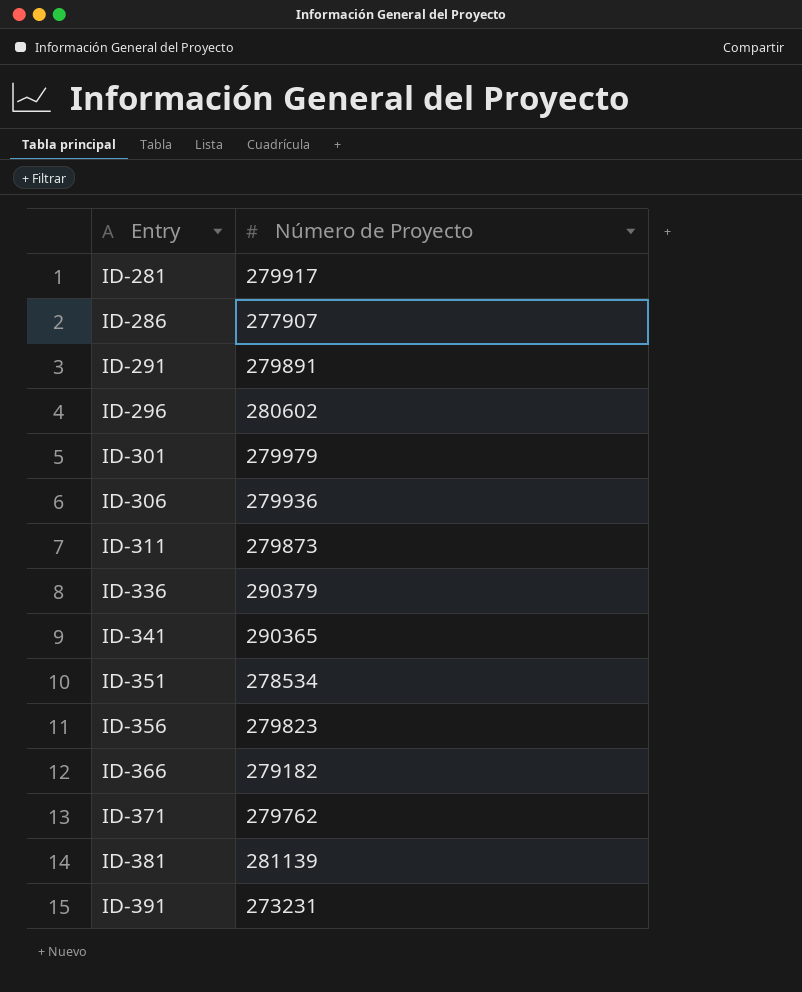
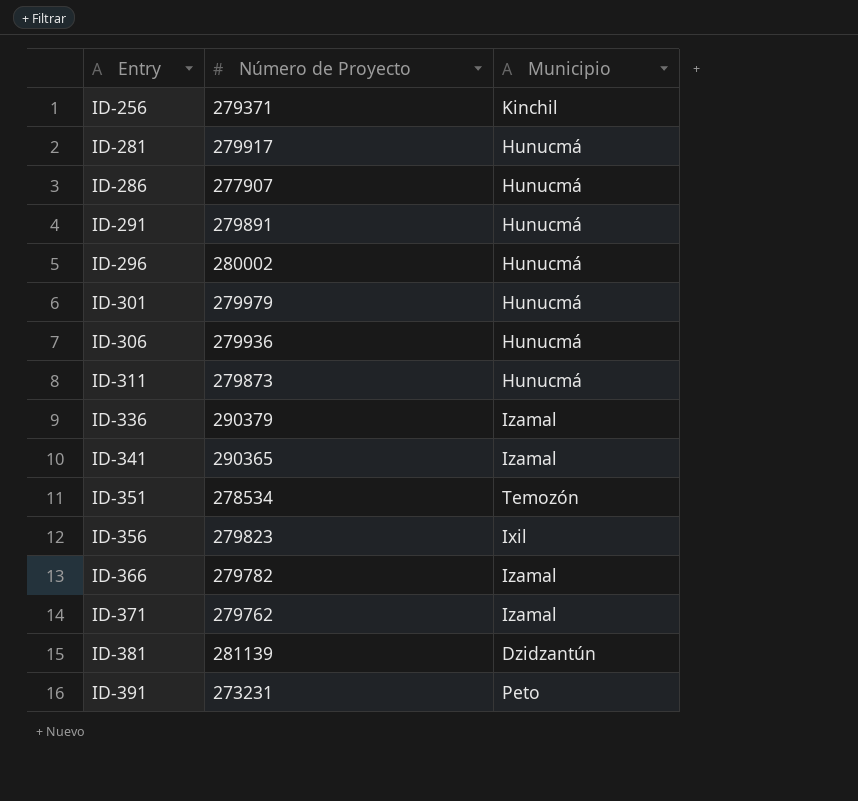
column Municipio | position: none -> 3
row ID-256: none -> 279371 | Kinchil
ID-296 | Número de Proyecto: 280602 -> 280002
ID-366 | Número de Proyecto: 279182 -> 279782

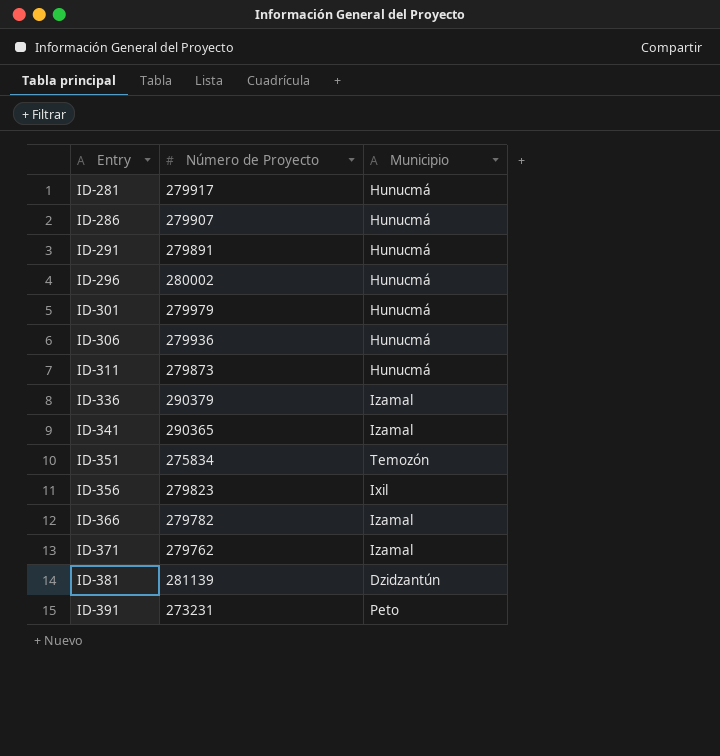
row ID-256: 279371 | Kinchil -> none
ID-286 | Número de Proyecto: 277907 -> 279907
ID-351 | Número de Proyecto: 278534 -> 275834

